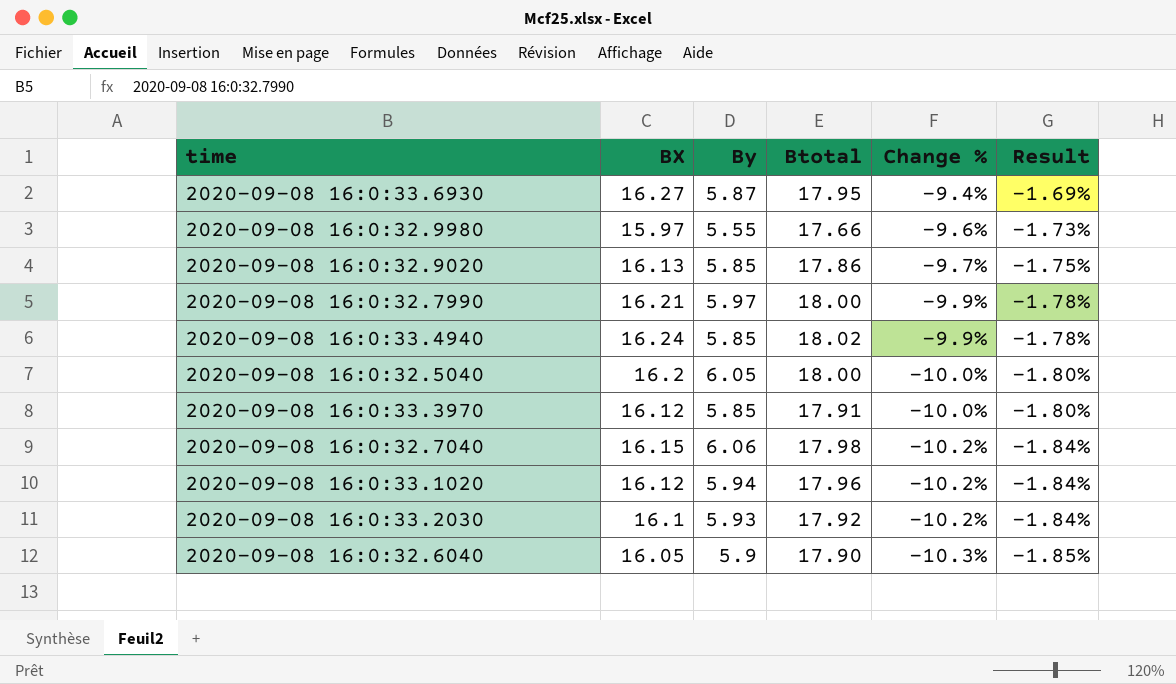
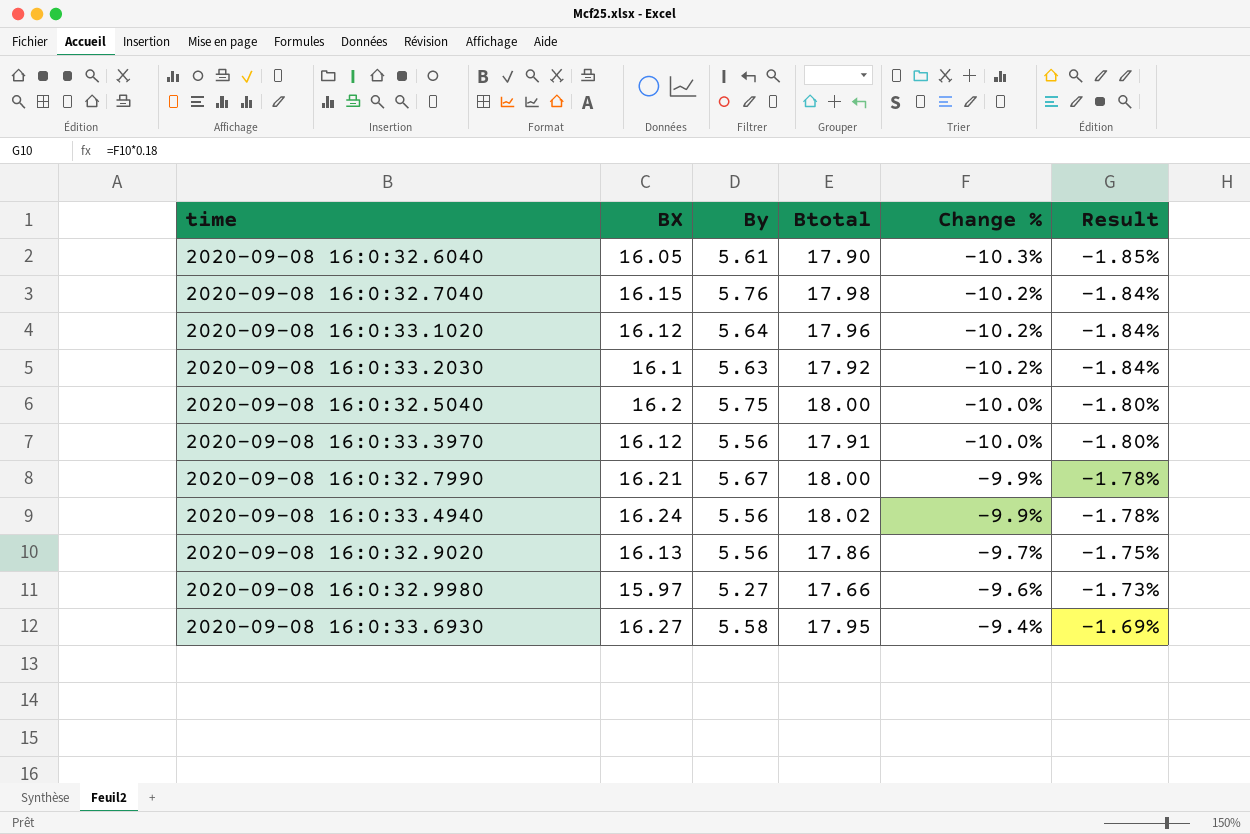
row order: Change % descending -> Change % ascending
2020-09-08 16:0:32.6040 | By: 5.9 -> 5.61
2020-09-08 16:0:32.7040 | By: 6.06 -> 5.76
2020-09-08 16:0:33.1020 | By: 5.94 -> 5.64
2020-09-08 16:0:33.2030 | By: 5.93 -> 5.63
2020-09-08 16:0:32.5040 | By: 6.05 -> 5.75
2020-09-08 16:0:33.3970 | By: 5.85 -> 5.56
2020-09-08 16:0:32.7990 | By: 5.97 -> 5.67
2020-09-08 16:0:33.4940 | By: 5.85 -> 5.56
2020-09-08 16:0:32.9020 | By: 5.85 -> 5.56
2020-09-08 16:0:32.9980 | By: 5.55 -> 5.27
2020-09-08 16:0:33.6930 | By: 5.87 -> 5.58

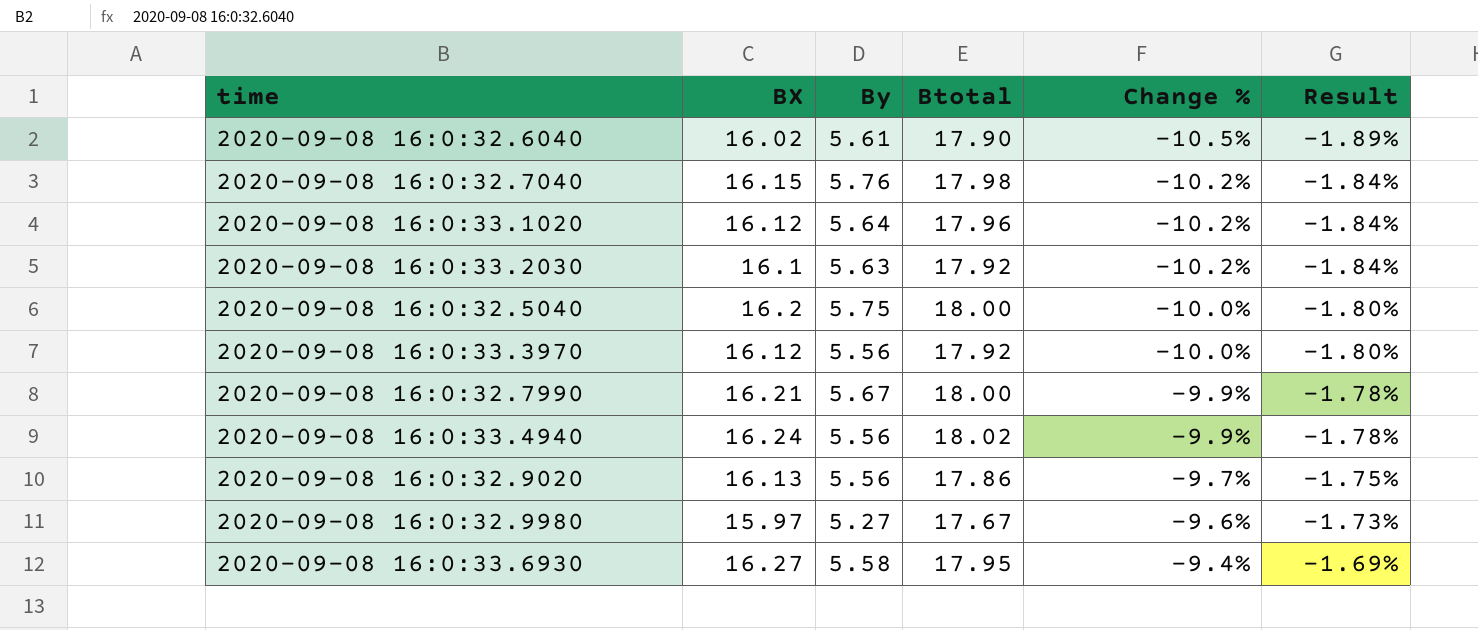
2020-09-08 16:0:32.6040 | BX: 16.05 -> 16.02
2020-09-08 16:0:32.6040 | Change %: -10.3% -> -10.5%
2020-09-08 16:0:32.6040 | Result: -1.85% -> -1.89%
2020-09-08 16:0:33.3970 | Btotal: 17.91 -> 17.92
2020-09-08 16:0:32.9980 | Btotal: 17.66 -> 17.67

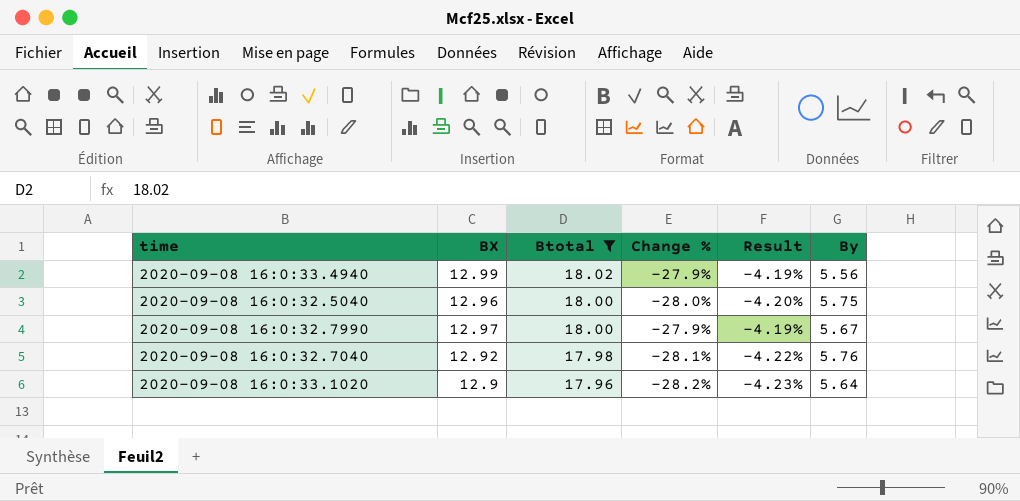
filter: none -> Btotal >= 17.96
row order: Change % ascending -> Btotal descending
column Result | formula: [Change %] * 0.18 -> [Change %] * 0.15
column By | position: 3 -> 6
2020-09-08 16:0:33.4940 | BX: 16.24 -> 12.99
2020-09-08 16:0:33.4940 | Change %: -9.9% -> -27.9%
2020-09-08 16:0:32.5040 | BX: 16.2 -> 12.96
2020-09-08 16:0:32.5040 | Change %: -10.0% -> -28.0%
2020-09-08 16:0:32.7990 | BX: 16.21 -> 12.97
2020-09-08 16:0:32.7990 | Change %: -9.9% -> -27.9%
2020-09-08 16:0:32.7040 | BX: 16.15 -> 12.92
2020-09-08 16:0:32.7040 | Change %: -10.2% -> -28.1%
2020-09-08 16:0:33.1020 | BX: 16.12 -> 12.9
2020-09-08 16:0:33.1020 | Change %: -10.2% -> -28.2%

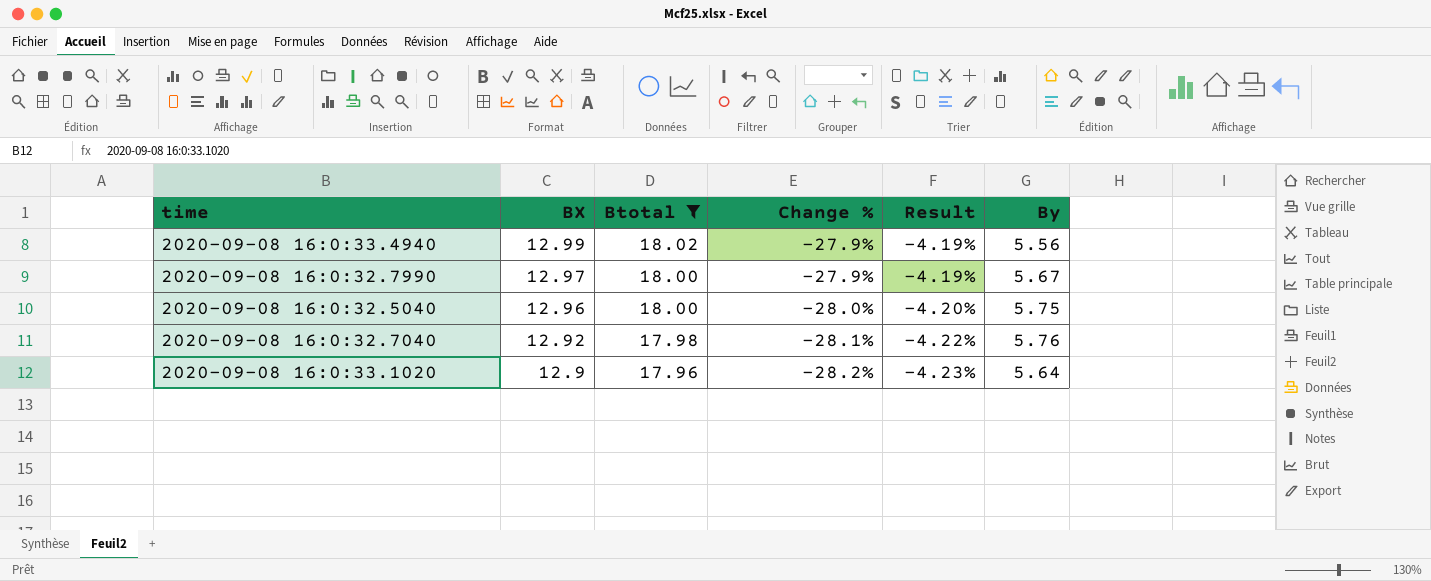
row order: Btotal descending -> BX descending

